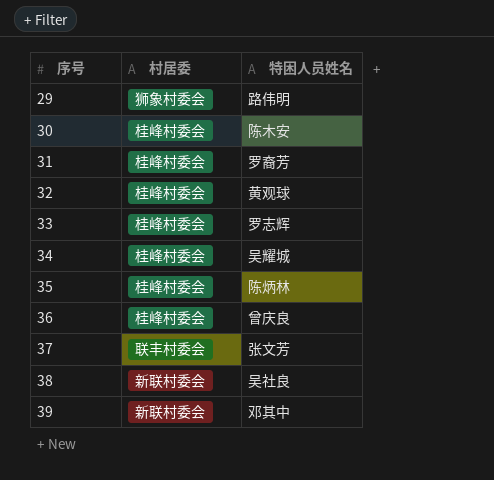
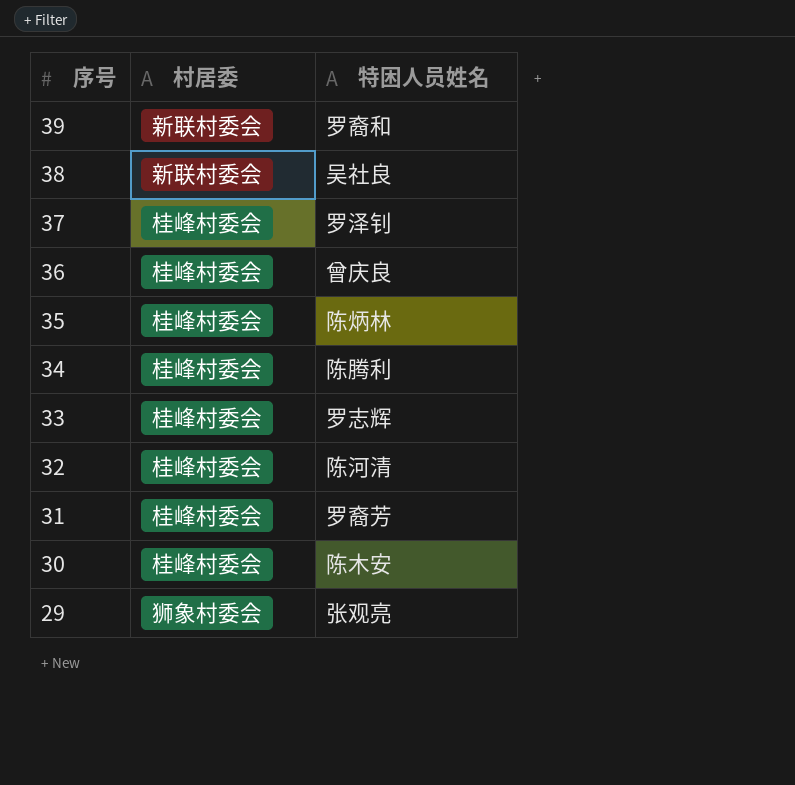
row order: 序号 ascending -> 序号 descending
39 | 特困人员姓名: 邓其中 -> 罗裔和
37 | 村居委: 联丰村委会 -> 桂峰村委会
37 | 特困人员姓名: 张文芳 -> 罗泽钊
34 | 特困人员姓名: 吴耀城 -> 陈腾利
32 | 特困人员姓名: 黄观球 -> 陈河清
29 | 特困人员姓名: 路伟明 -> 张观亮

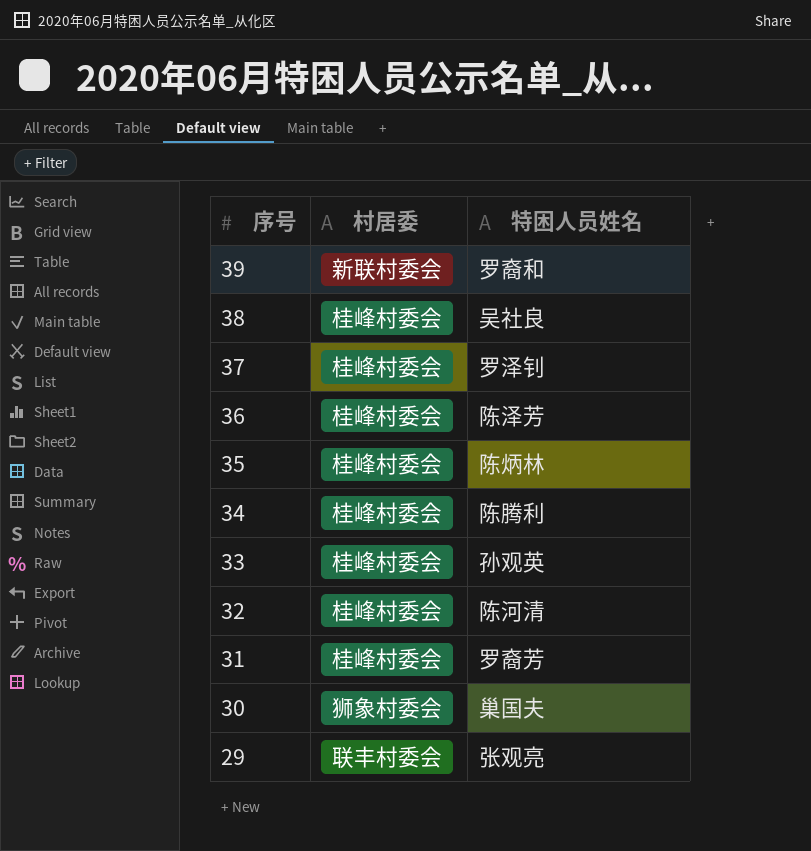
38 | 村居委: 新联村委会 -> 桂峰村委会
36 | 特困人员姓名: 曾庆良 -> 陈泽芳
33 | 特困人员姓名: 罗志辉 -> 孙观英
30 | 村居委: 桂峰村委会 -> 狮象村委会
30 | 特困人员姓名: 陈木安 -> 巢国夫
29 | 村居委: 狮象村委会 -> 联丰村委会

